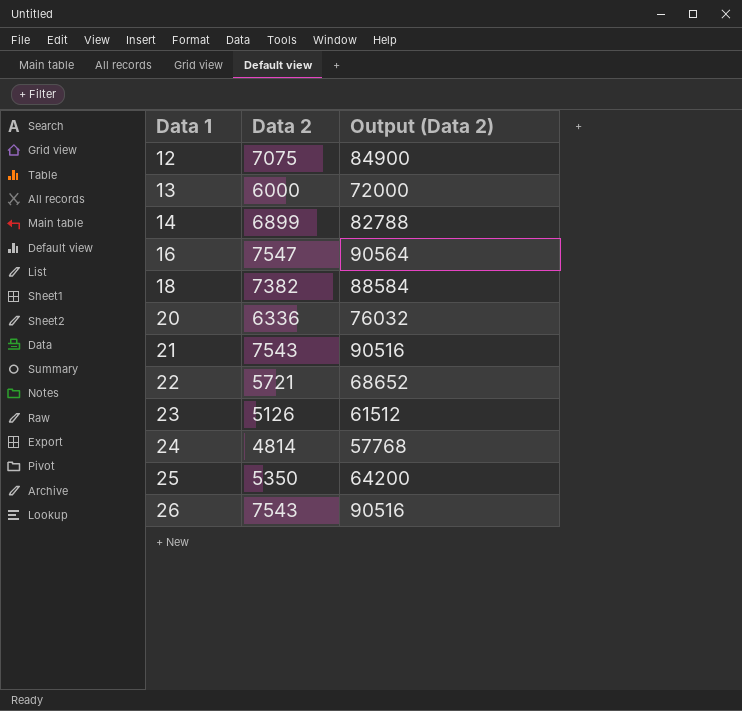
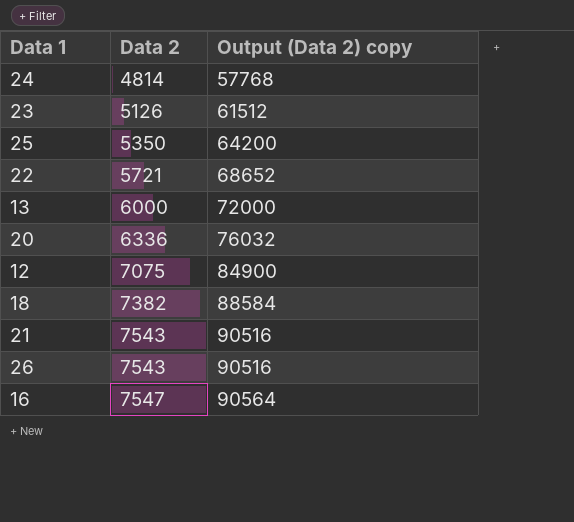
row order: Data 1 ascending -> Data 2 ascending
column name: Output (Data 2) -> Output (Data 2) copy
row 14: 6899 | 82788 -> none

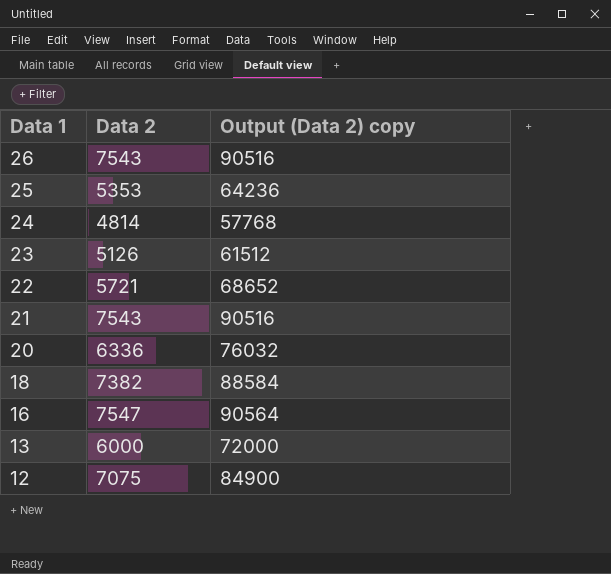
row order: Data 2 ascending -> Data 1 descending
25 | Data 2: 5350 -> 5353
25 | Output (Data 2) copy: 64200 -> 64236

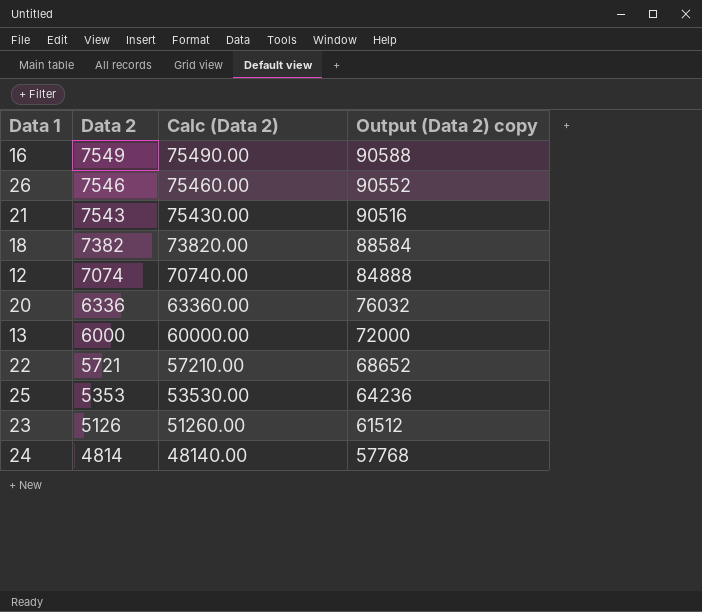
row order: Data 1 descending -> Data 2 descending
column Calc (Data 2) | formula: none -> [Data 2] * 10
16 | Data 2: 7547 -> 7549
16 | Output (Data 2) copy: 90564 -> 90588
26 | Data 2: 7543 -> 7546
26 | Output (Data 2) copy: 90516 -> 90552
12 | Data 2: 7075 -> 7074
12 | Output (Data 2) copy: 84900 -> 84888

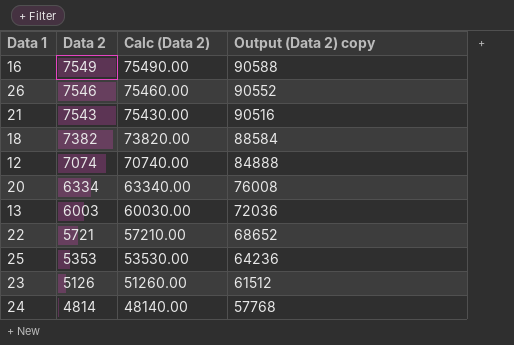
20 | Data 2: 6336 -> 6334
20 | Calc (Data 2): 63360.00 -> 63340.00
20 | Output (Data 2) copy: 76032 -> 76008
13 | Data 2: 6000 -> 6003
13 | Calc (Data 2): 60000.00 -> 60030.00
13 | Output (Data 2) copy: 72000 -> 72036

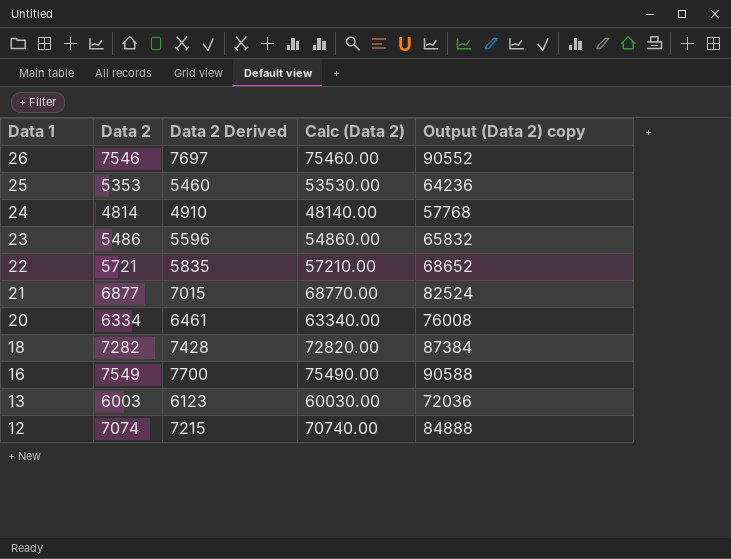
row order: Data 2 descending -> Data 1 descending
column Data 2 Derived | formula: none -> [Data 2] * 1.02
23 | Data 2: 5126 -> 5486
23 | Calc (Data 2): 51260.00 -> 54860.00
23 | Output (Data 2) copy: 61512 -> 65832
21 | Data 2: 7543 -> 6877
21 | Calc (Data 2): 75430.00 -> 68770.00
21 | Output (Data 2) copy: 90516 -> 82524
18 | Data 2: 7382 -> 7282
18 | Calc (Data 2): 73820.00 -> 72820.00
18 | Output (Data 2) copy: 88584 -> 87384

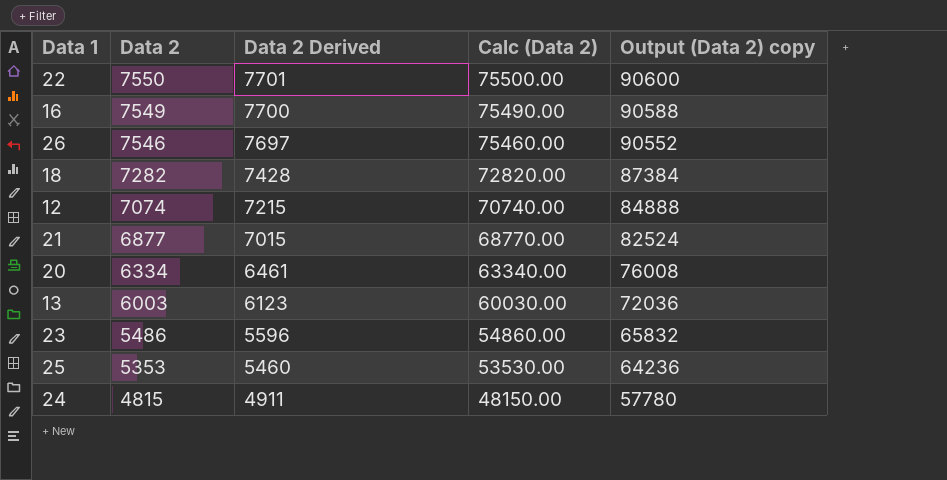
row order: Data 1 descending -> Data 2 descending
22 | Data 2: 5721 -> 7550
22 | Data 2 Derived: 5835 -> 7701
22 | Calc (Data 2): 57210.00 -> 75500.00
22 | Output (Data 2) copy: 68652 -> 90600
24 | Data 2: 4814 -> 4815
24 | Data 2 Derived: 4910 -> 4911
24 | Calc (Data 2): 48140.00 -> 48150.00
24 | Output (Data 2) copy: 57768 -> 57780

